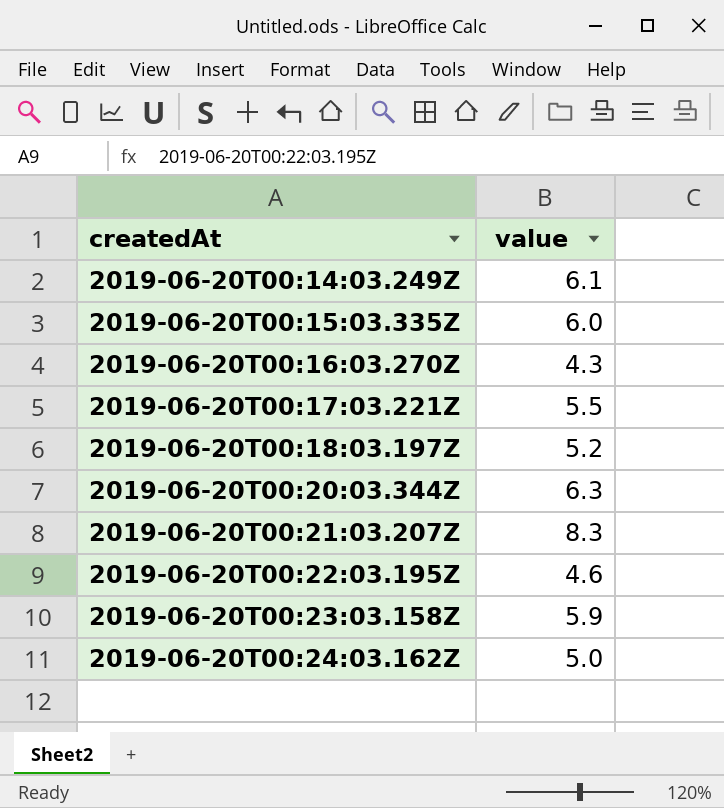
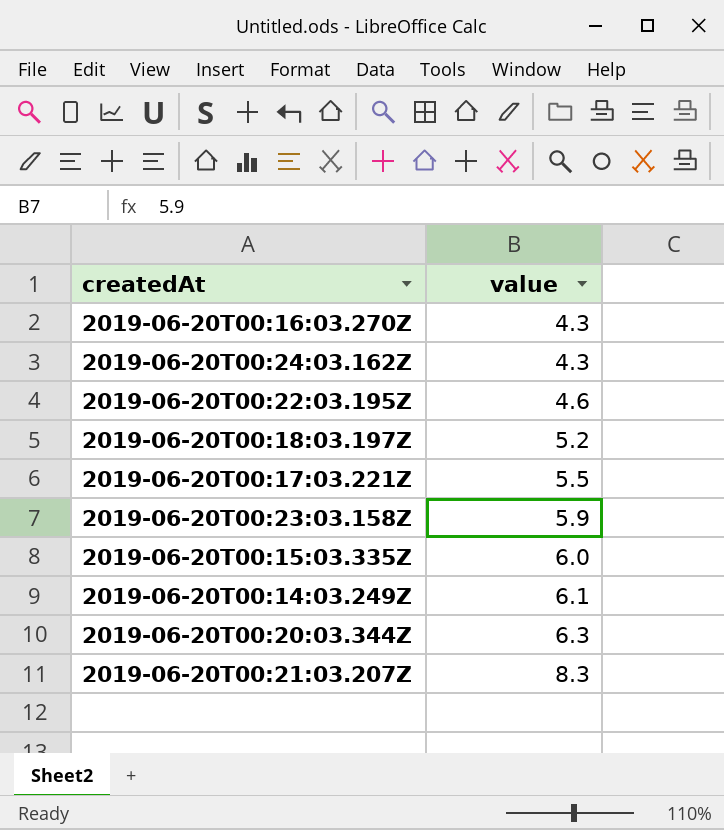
row order: createdAt ascending -> value ascending
2019-06-20T00:24:03.162Z | value: 5.0 -> 4.3

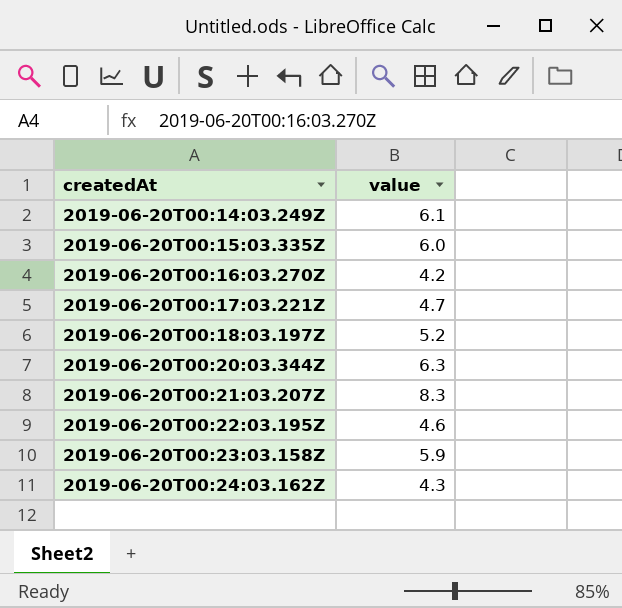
row order: value ascending -> createdAt ascending
2019-06-20T00:16:03.270Z | value: 4.3 -> 4.2
2019-06-20T00:17:03.221Z | value: 5.5 -> 4.7

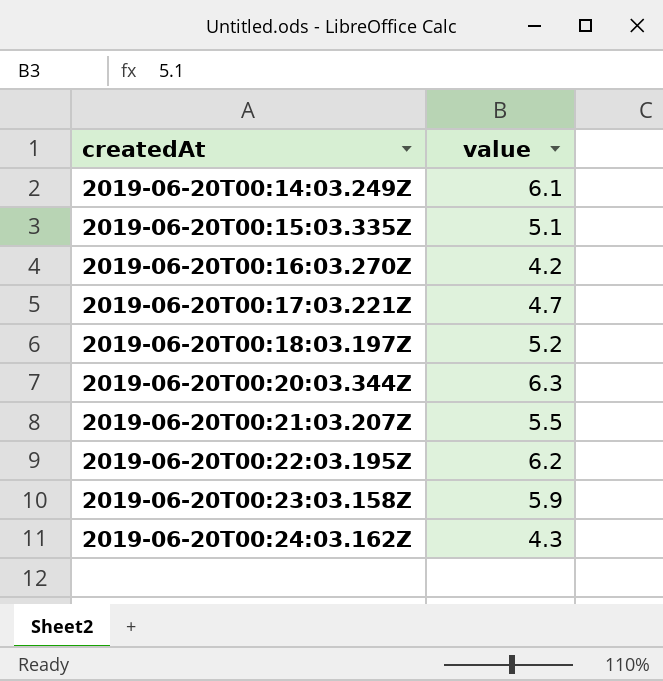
2019-06-20T00:15:03.335Z | value: 6.0 -> 5.1
2019-06-20T00:21:03.207Z | value: 8.3 -> 5.5
2019-06-20T00:22:03.195Z | value: 4.6 -> 6.2

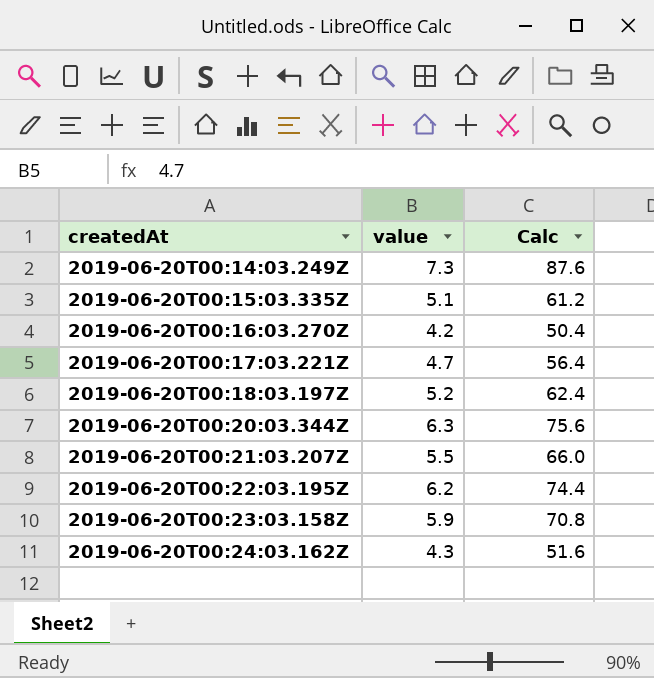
column Calc | formula: none -> [value] * 12
2019-06-20T00:14:03.249Z | value: 6.1 -> 7.3

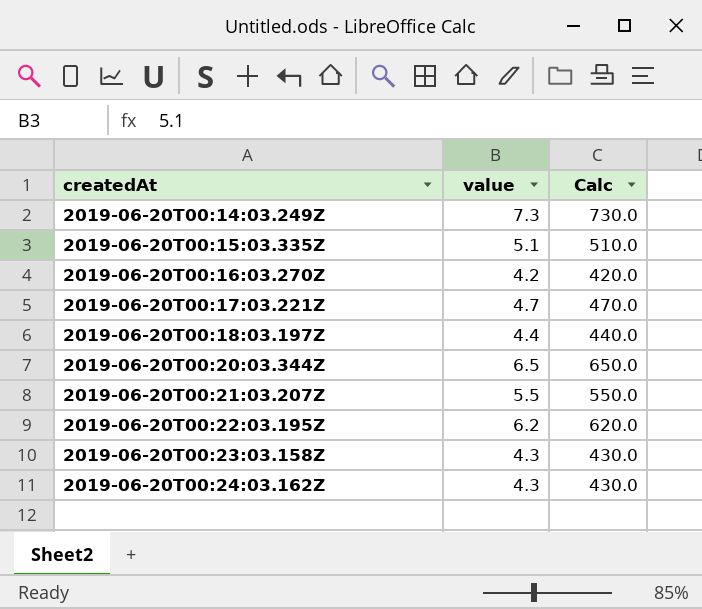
column Calc | formula: [value] * 12 -> [value] * 100
2019-06-20T00:18:03.197Z | value: 5.2 -> 4.4
2019-06-20T00:20:03.344Z | value: 6.3 -> 6.5
2019-06-20T00:23:03.158Z | value: 5.9 -> 4.3

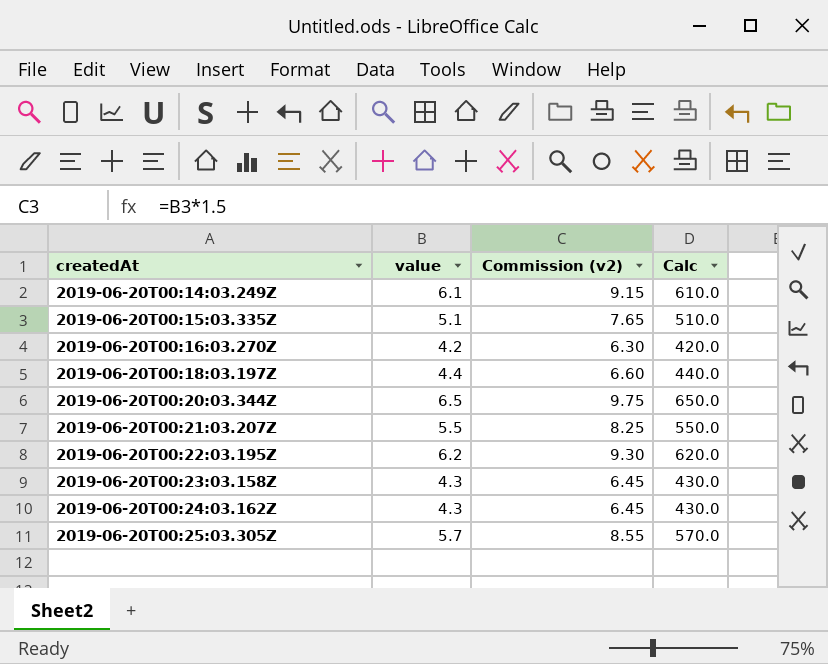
column Commission (v2) | formula: none -> [value] * 1.5
row 2019-06-20T00:17:03.221Z: 4.7 | 470.0 -> none
2019-06-20T00:14:03.249Z | value: 7.3 -> 6.1
2019-06-20T00:14:03.249Z | Calc: 730.0 -> 610.0
row 2019-06-20T00:25:03.305Z: none -> 5.7 | 8.55 | 570.0

